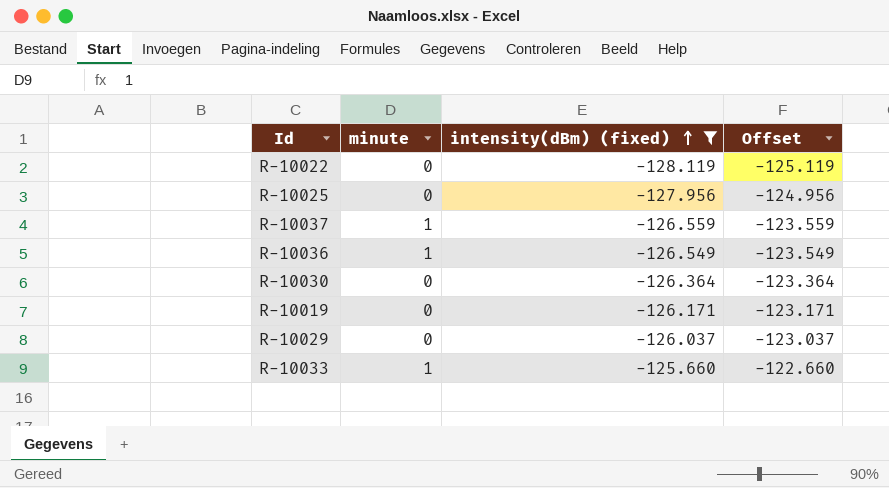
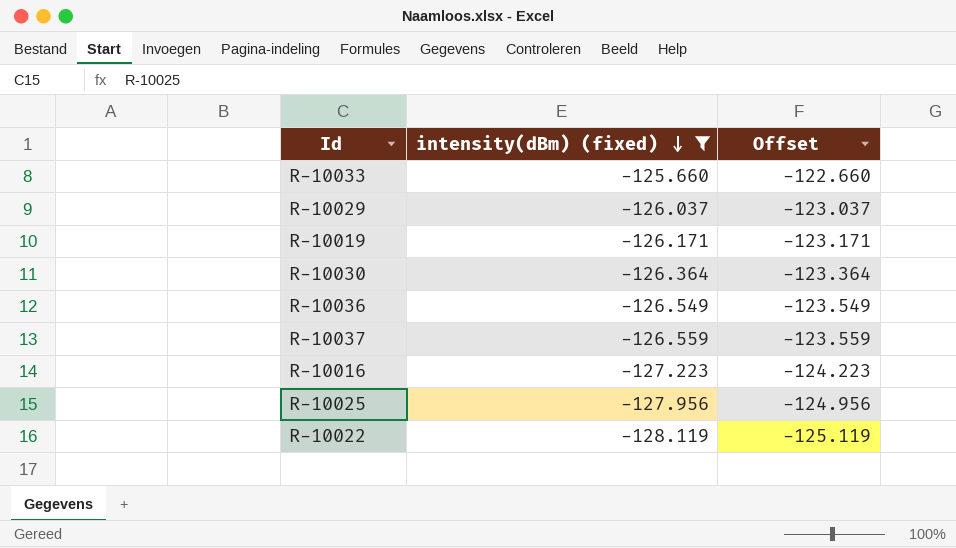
row order: intensity(dBm) (fixed) ascending -> intensity(dBm) (fixed) descending
column minute | position: 2 -> none
row R-10016: none -> -127.223 | -124.223

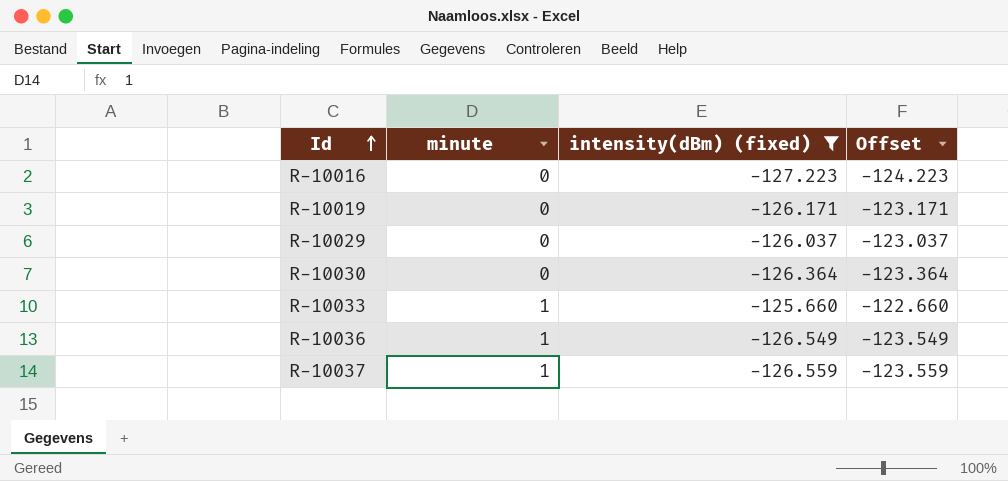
row order: intensity(dBm) (fixed) descending -> Id ascending
column minute | position: none -> 2
row R-10025: -127.956 | -124.956 -> none
row R-10022: -128.119 | -125.119 -> none

